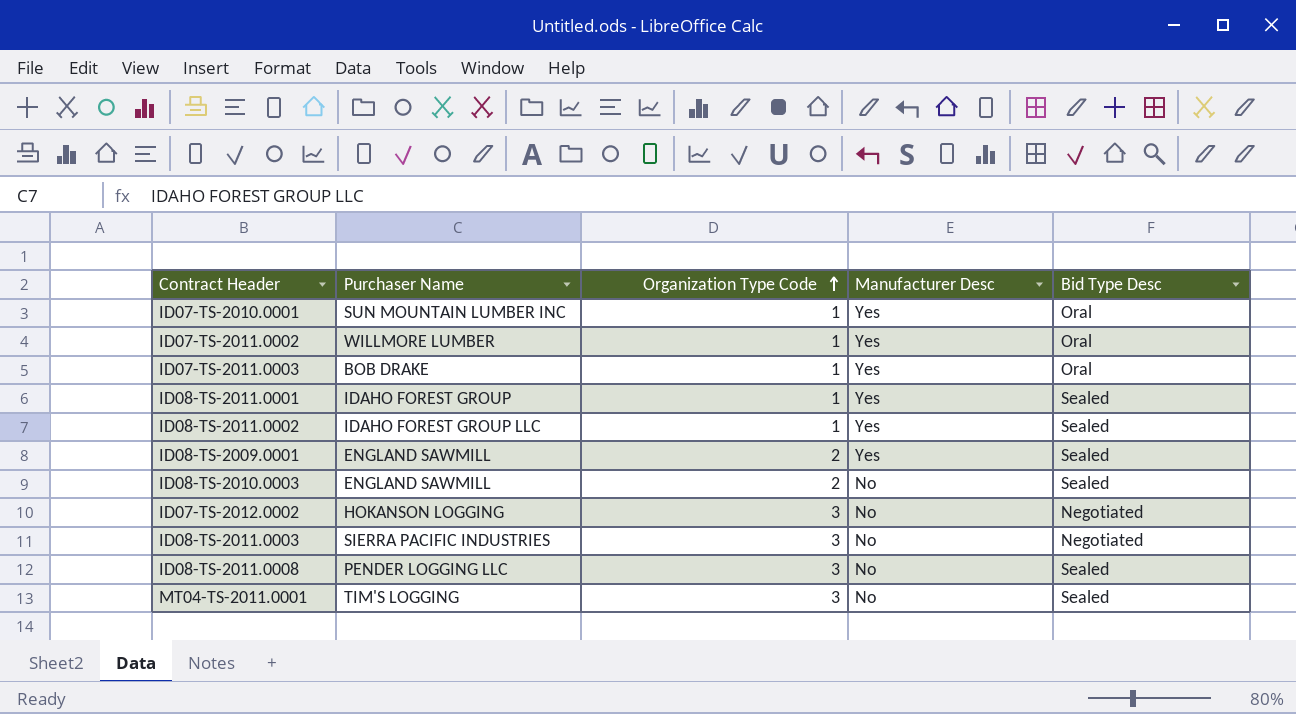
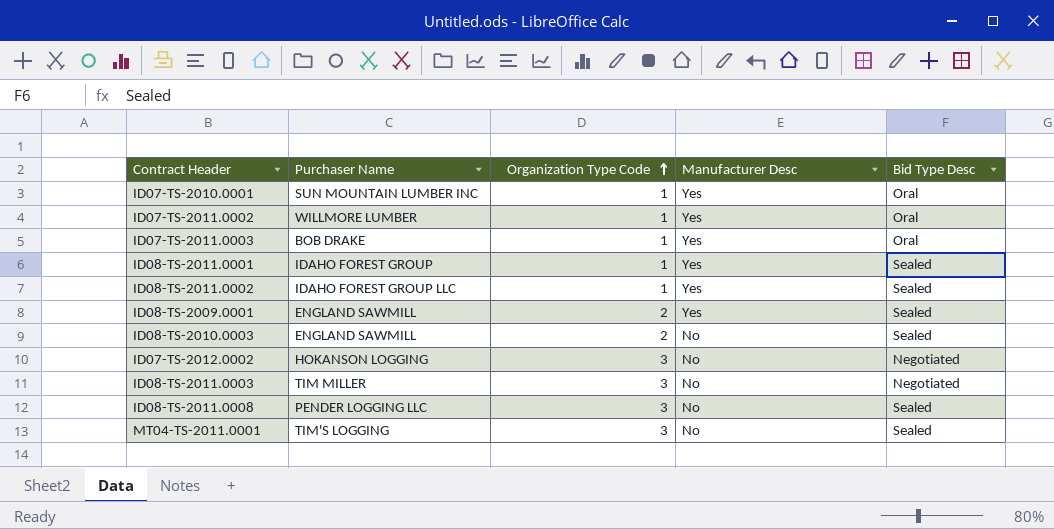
ID08-TS-2011.0003 | Purchaser Name: SIERRA PACIFIC INDUSTRIES -> TIM MILLER

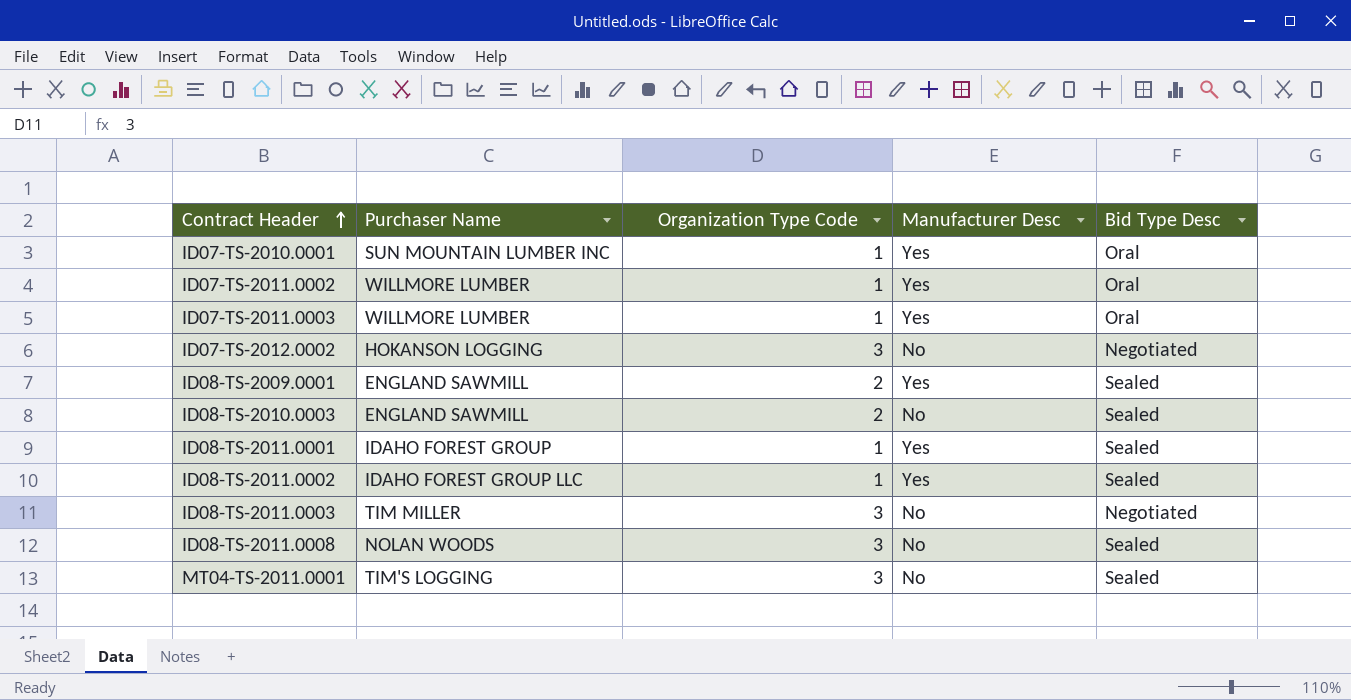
row order: Organization Type Code ascending -> Contract Header ascending
ID07-TS-2011.0003 | Purchaser Name: BOB DRAKE -> WILLMORE LUMBER
ID08-TS-2011.0008 | Purchaser Name: PENDER LOGGING LLC -> NOLAN WOODS

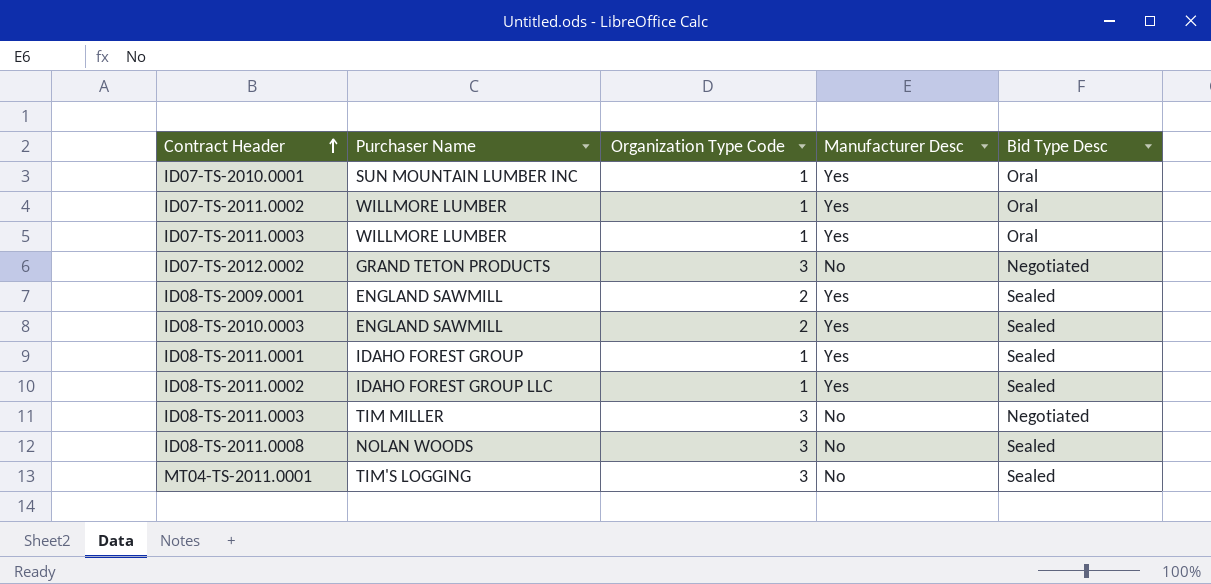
ID07-TS-2012.0002 | Purchaser Name: HOKANSON LOGGING -> GRAND TETON PRODUCTS
ID08-TS-2010.0003 | Manufacturer Desc: No -> Yes

